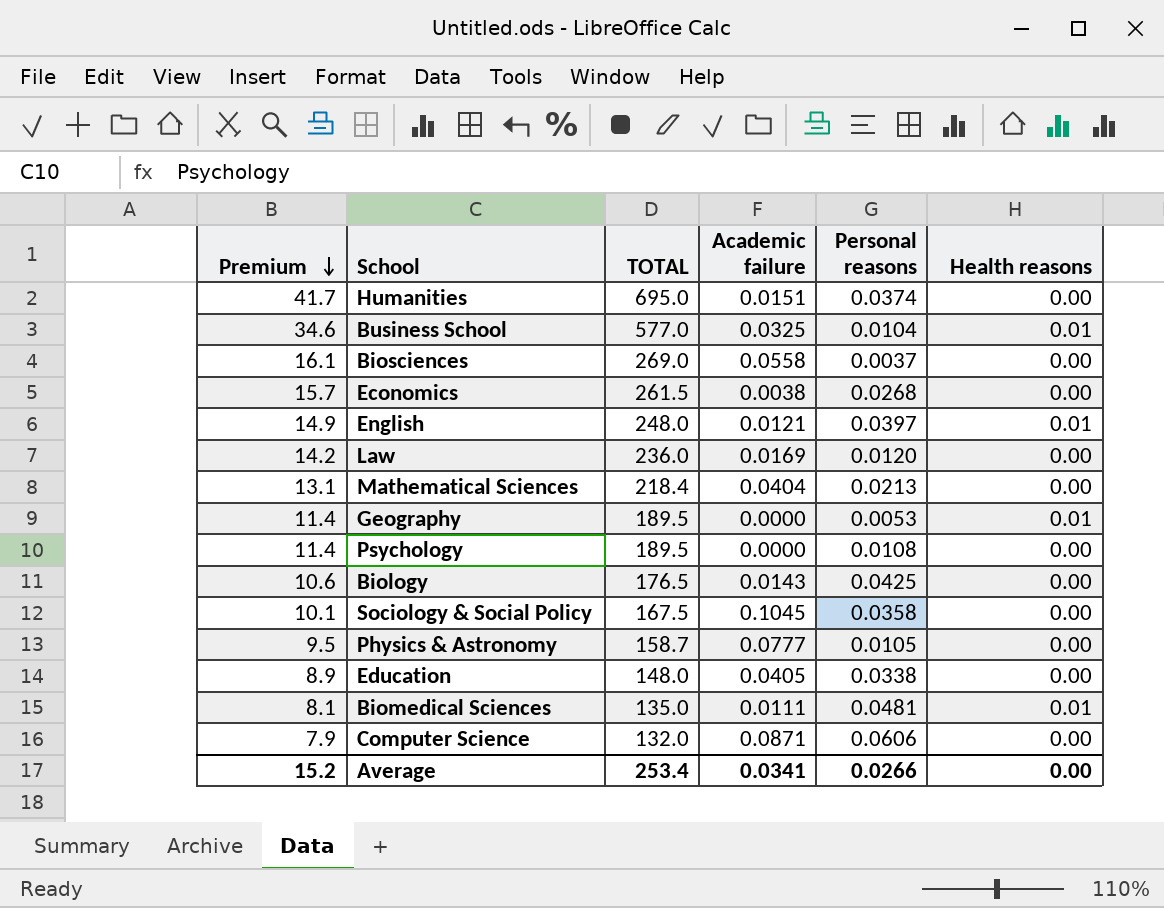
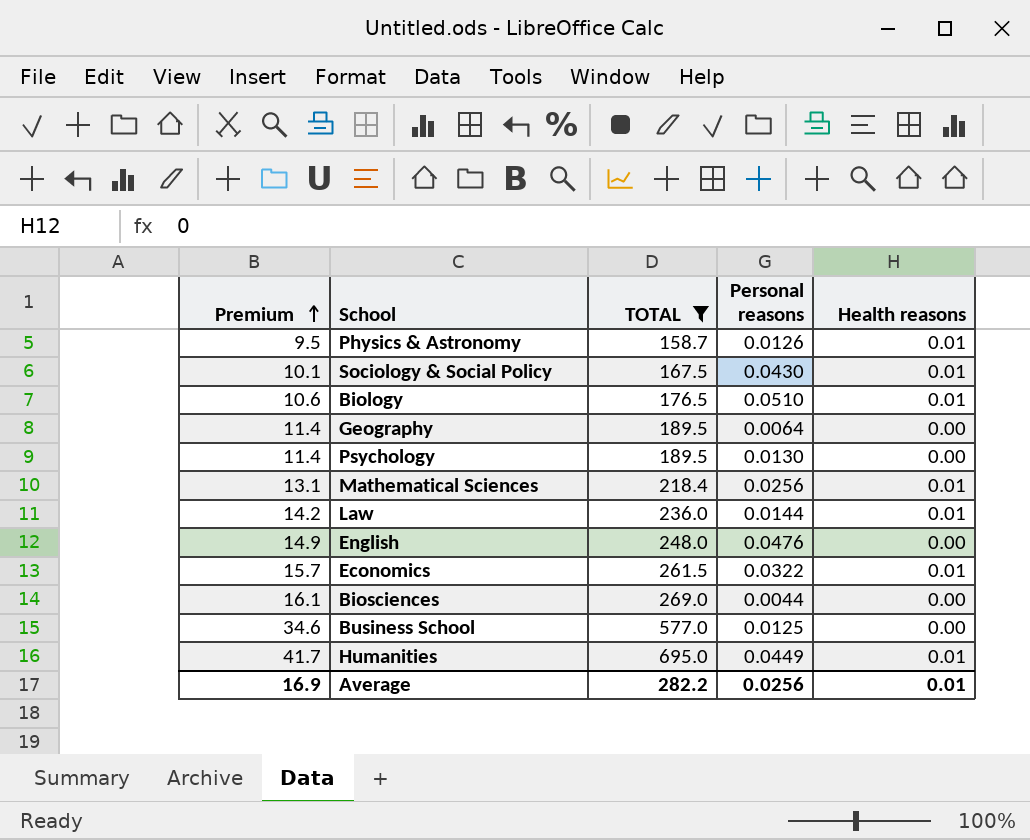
filter: none -> TOTAL >= 158.7
row order: Premium descending -> Premium ascending
column Academic failure | position: 4 -> none
Physics & Astronomy | Personal reasons: 0.0105 -> 0.0126
Physics & Astronomy | Health reasons: 0.00 -> 0.01
Sociology & Social Policy | Personal reasons: 0.0358 -> 0.0430
Sociology & Social Policy | Health reasons: 0.00 -> 0.01
Biology | Personal reasons: 0.0425 -> 0.0510
Biology | Health reasons: 0.00 -> 0.01
Geography | Personal reasons: 0.0053 -> 0.0064
Geography | Health reasons: 0.01 -> 0.00
Psychology | Personal reasons: 0.0108 -> 0.0130
Mathematical Sciences | Personal reasons: 0.0213 -> 0.0256
Mathematical Sciences | Health reasons: 0.00 -> 0.01
Law | Personal reasons: 0.0120 -> 0.0144
Law | Health reasons: 0.00 -> 0.01
English | Personal reasons: 0.0397 -> 0.0476
English | Health reasons: 0.01 -> 0.00
Economics | Personal reasons: 0.0268 -> 0.0322
Economics | Health reasons: 0.00 -> 0.01
Biosciences | Personal reasons: 0.0037 -> 0.0044
Business School | Personal reasons: 0.0104 -> 0.0125
Business School | Health reasons: 0.01 -> 0.00
Humanities | Personal reasons: 0.0374 -> 0.0449
Humanities | Health reasons: 0.00 -> 0.01
Average | Premium: 15.2 -> 16.9
Average | TOTAL: 253.4 -> 282.2
Average | Personal reasons: 0.0266 -> 0.0256
Average | Health reasons: 0.00 -> 0.01

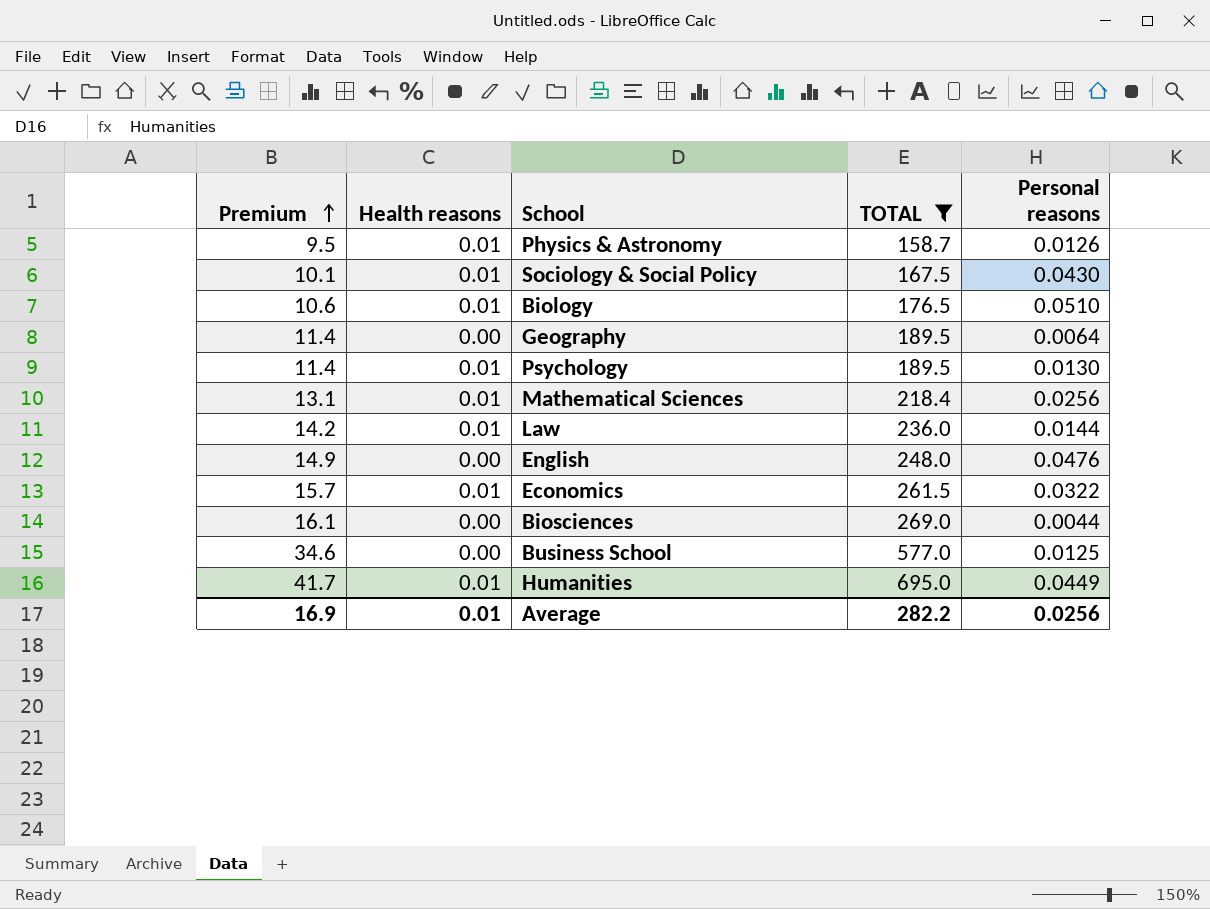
column Health reasons | position: 5 -> 2
Psychology | Health reasons: 0.00 -> 0.01

